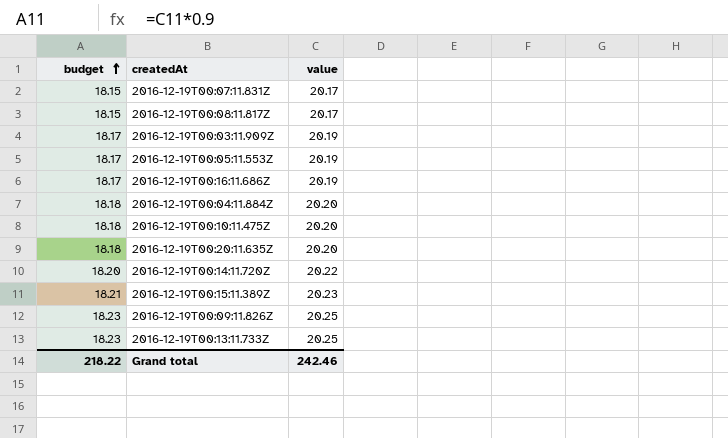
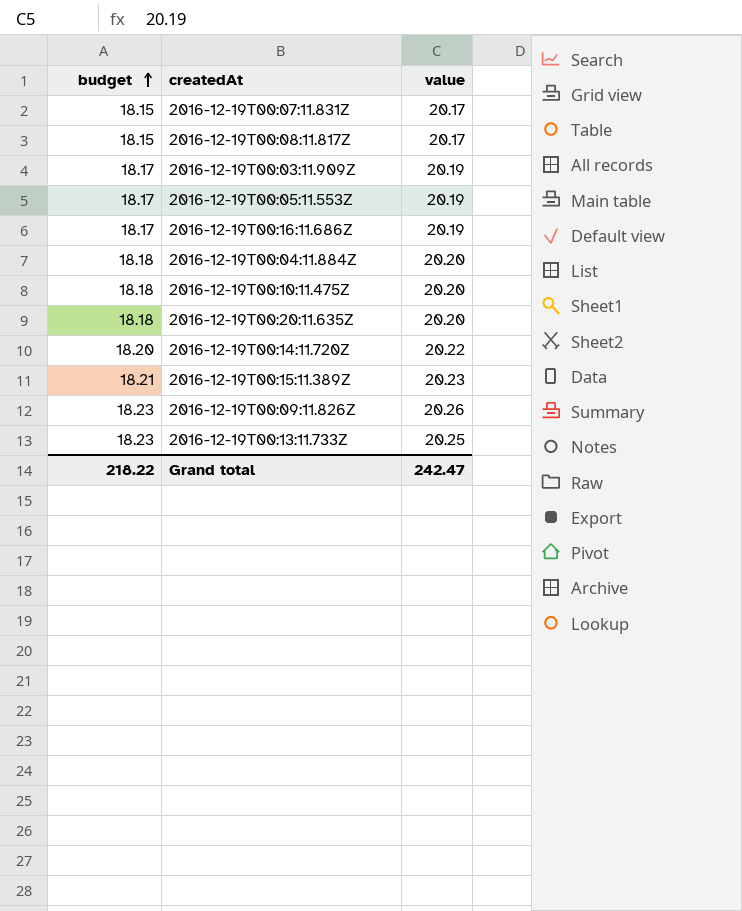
2016-12-19T00:09:11.826Z | value: 20.25 -> 20.26
Grand total | value: 242.46 -> 242.47

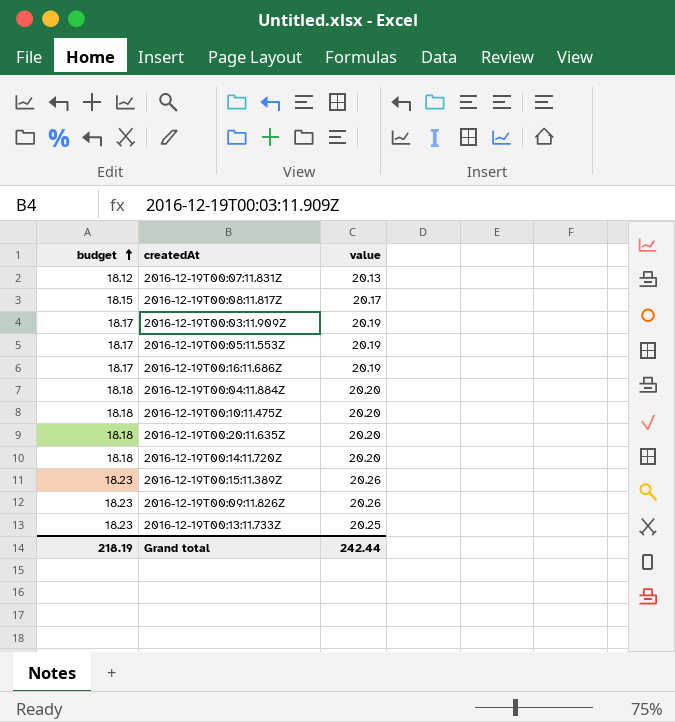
2016-12-19T00:07:11.831Z | budget: 18.15 -> 18.12
2016-12-19T00:07:11.831Z | value: 20.17 -> 20.13
2016-12-19T00:14:11.720Z | budget: 18.20 -> 18.18
2016-12-19T00:14:11.720Z | value: 20.22 -> 20.20
2016-12-19T00:15:11.389Z | budget: 18.21 -> 18.23
2016-12-19T00:15:11.389Z | value: 20.23 -> 20.26
Grand total | budget: 218.22 -> 218.19
Grand total | value: 242.47 -> 242.44

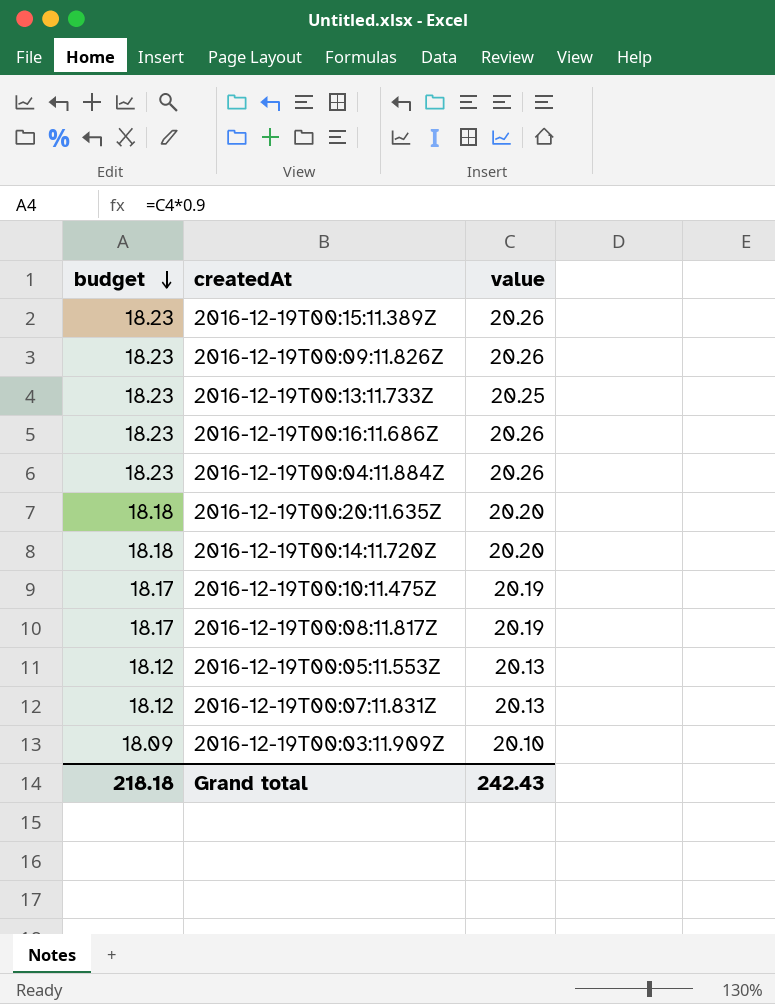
row order: budget ascending -> budget descending
2016-12-19T00:16:11.686Z | budget: 18.17 -> 18.23
2016-12-19T00:16:11.686Z | value: 20.19 -> 20.26
2016-12-19T00:04:11.884Z | budget: 18.18 -> 18.23
2016-12-19T00:04:11.884Z | value: 20.20 -> 20.26
2016-12-19T00:10:11.475Z | budget: 18.18 -> 18.17
2016-12-19T00:10:11.475Z | value: 20.20 -> 20.19
2016-12-19T00:08:11.817Z | budget: 18.15 -> 18.17
2016-12-19T00:08:11.817Z | value: 20.17 -> 20.19
2016-12-19T00:05:11.553Z | budget: 18.17 -> 18.12
2016-12-19T00:05:11.553Z | value: 20.19 -> 20.13
2016-12-19T00:03:11.909Z | budget: 18.17 -> 18.09
2016-12-19T00:03:11.909Z | value: 20.19 -> 20.10
Grand total | budget: 218.19 -> 218.18
Grand total | value: 242.44 -> 242.43

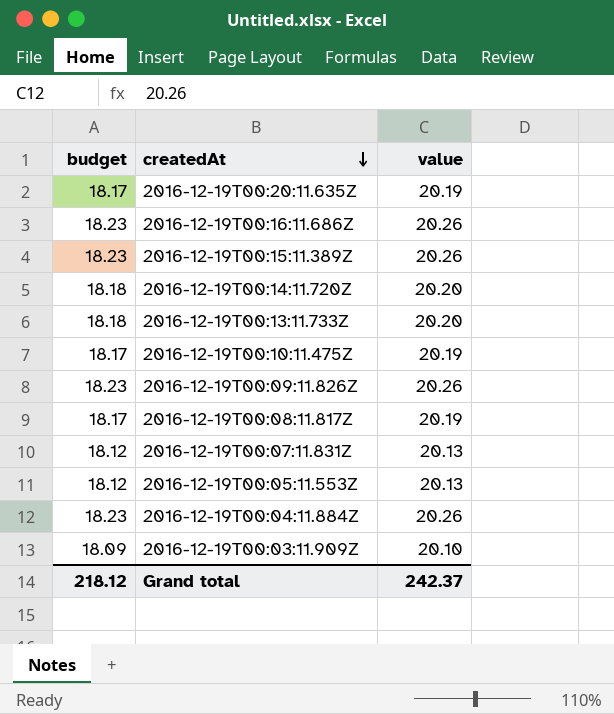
row order: budget descending -> createdAt descending
2016-12-19T00:20:11.635Z | budget: 18.18 -> 18.17
2016-12-19T00:20:11.635Z | value: 20.20 -> 20.19
2016-12-19T00:13:11.733Z | budget: 18.23 -> 18.18
2016-12-19T00:13:11.733Z | value: 20.25 -> 20.20
Grand total | budget: 218.18 -> 218.12
Grand total | value: 242.43 -> 242.37

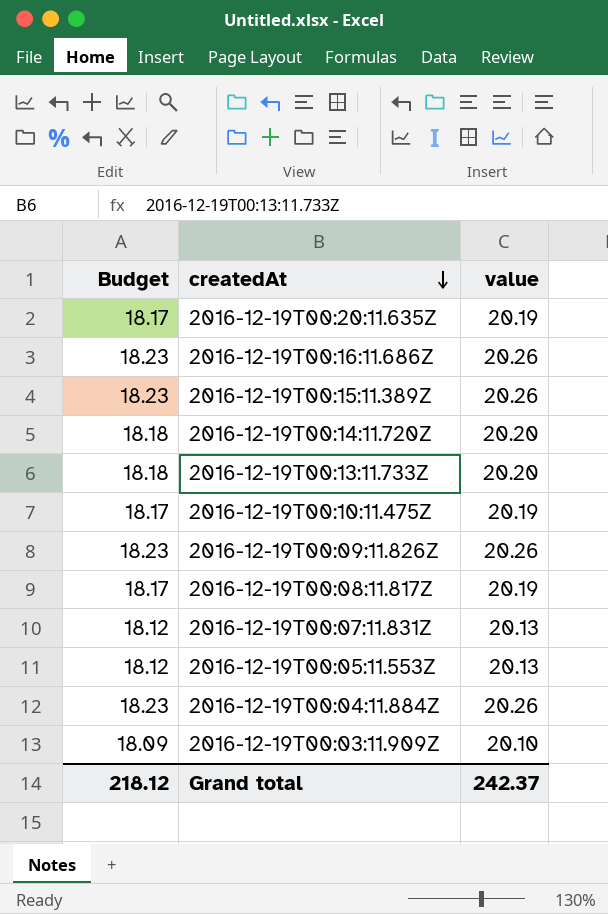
column name: budget -> Budget

